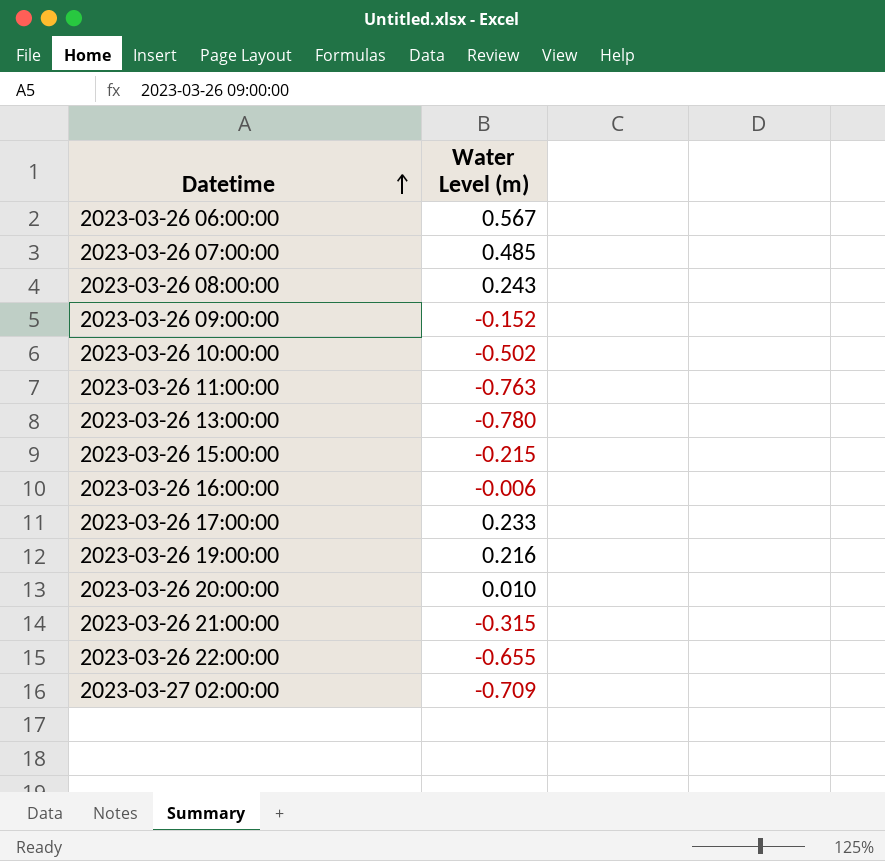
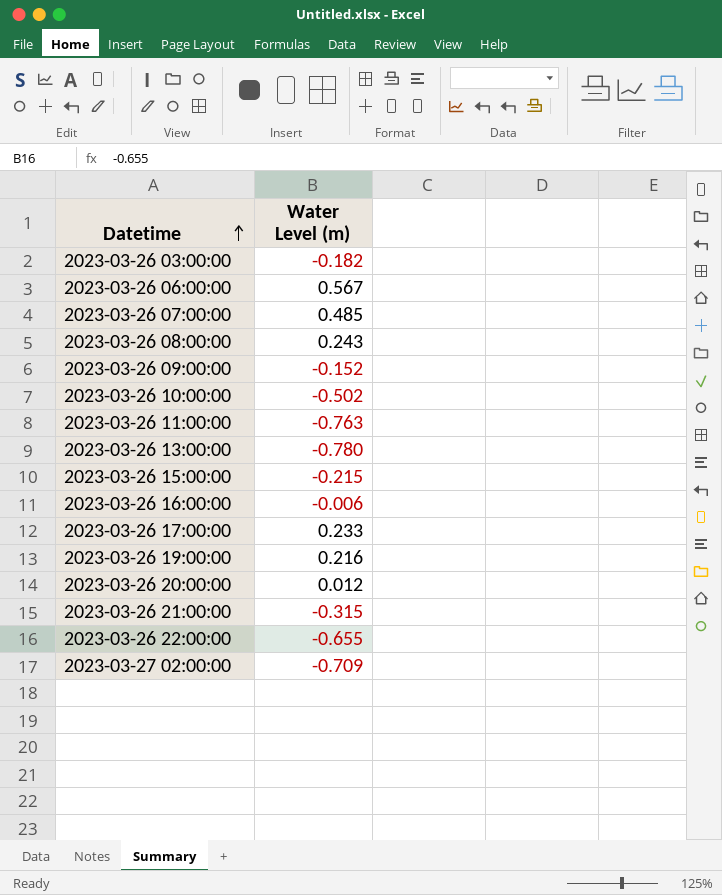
row 2023-03-26 03:00:00: none -> -0.182
2023-03-26 20:00:00 | Water Level (m): 0.010 -> 0.012

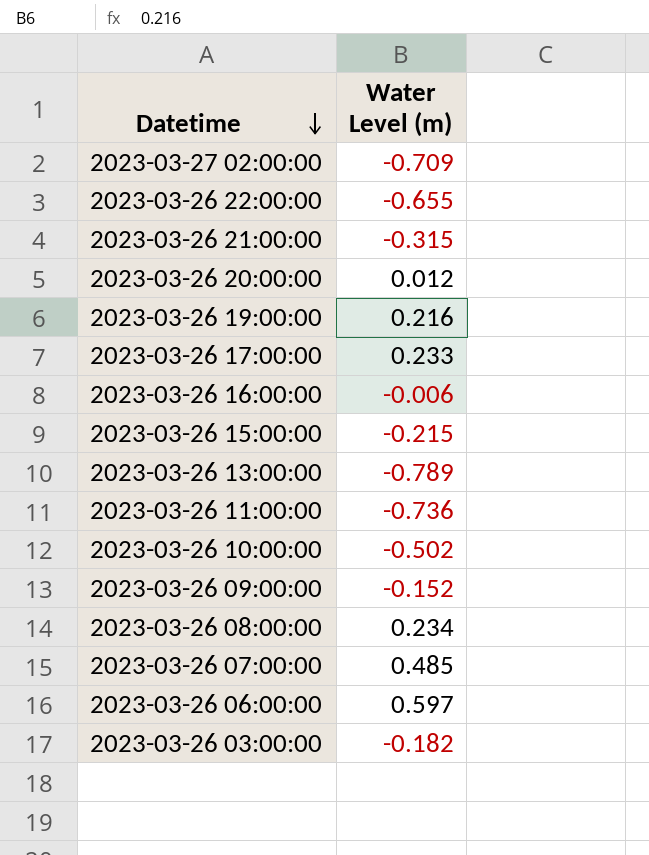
row order: Datetime ascending -> Datetime descending
2023-03-26 13:00:00 | Water Level (m): -0.780 -> -0.789
2023-03-26 11:00:00 | Water Level (m): -0.763 -> -0.736
2023-03-26 08:00:00 | Water Level (m): 0.243 -> 0.234
2023-03-26 06:00:00 | Water Level (m): 0.567 -> 0.597

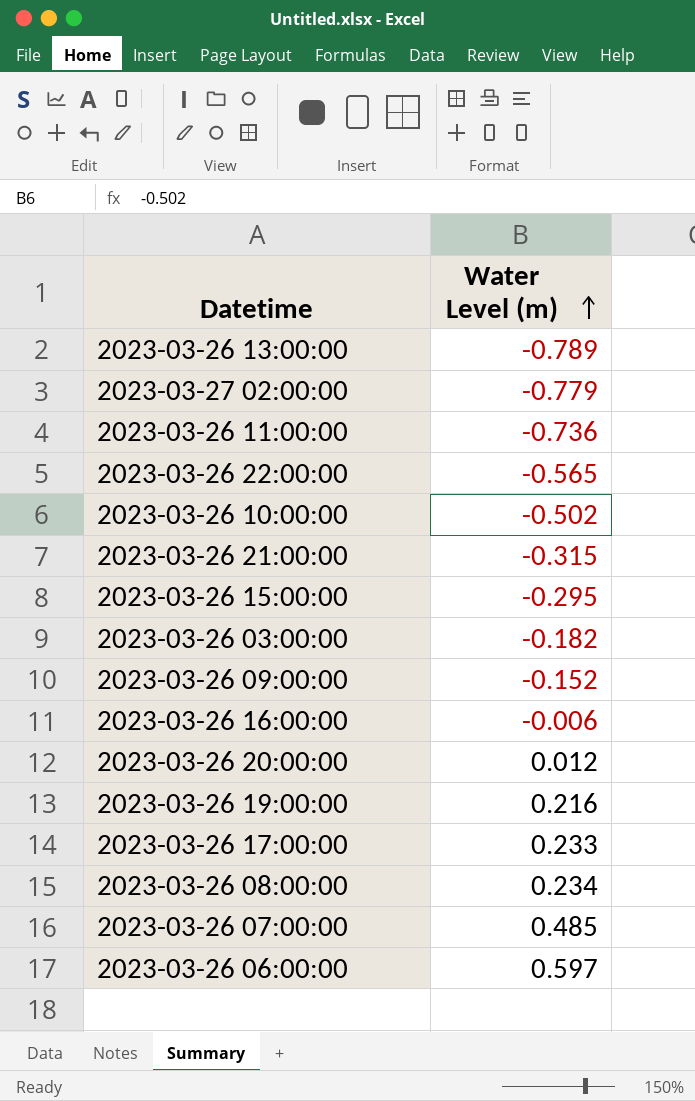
row order: Datetime descending -> Water Level (m) ascending
2023-03-27 02:00:00 | Water Level (m): -0.709 -> -0.779
2023-03-26 22:00:00 | Water Level (m): -0.655 -> -0.565
2023-03-26 15:00:00 | Water Level (m): -0.215 -> -0.295

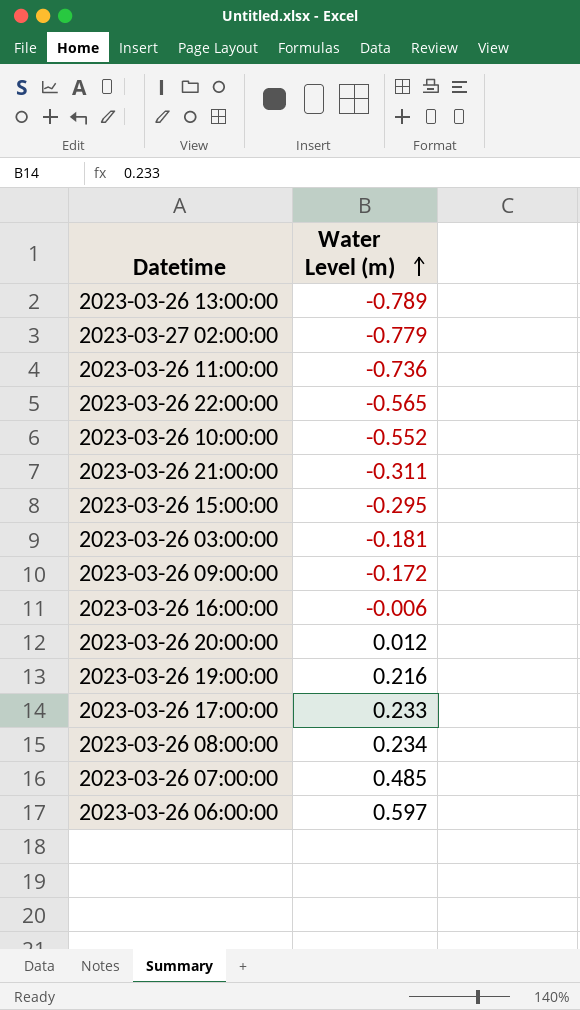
2023-03-26 10:00:00 | Water Level (m): -0.502 -> -0.552
2023-03-26 21:00:00 | Water Level (m): -0.315 -> -0.311
2023-03-26 03:00:00 | Water Level (m): -0.182 -> -0.181
2023-03-26 09:00:00 | Water Level (m): -0.152 -> -0.172

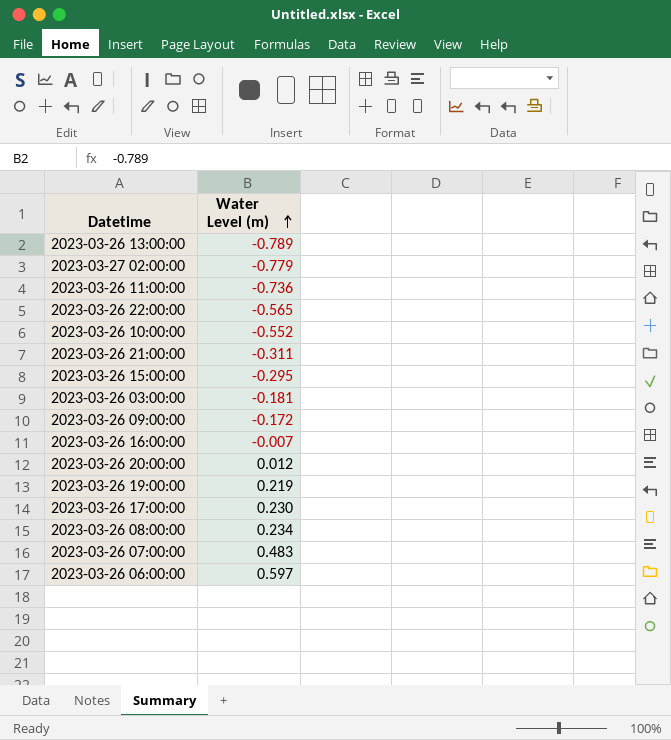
2023-03-26 16:00:00 | Water Level (m): -0.006 -> -0.007
2023-03-26 19:00:00 | Water Level (m): 0.216 -> 0.219
2023-03-26 17:00:00 | Water Level (m): 0.233 -> 0.230
2023-03-26 07:00:00 | Water Level (m): 0.485 -> 0.483

